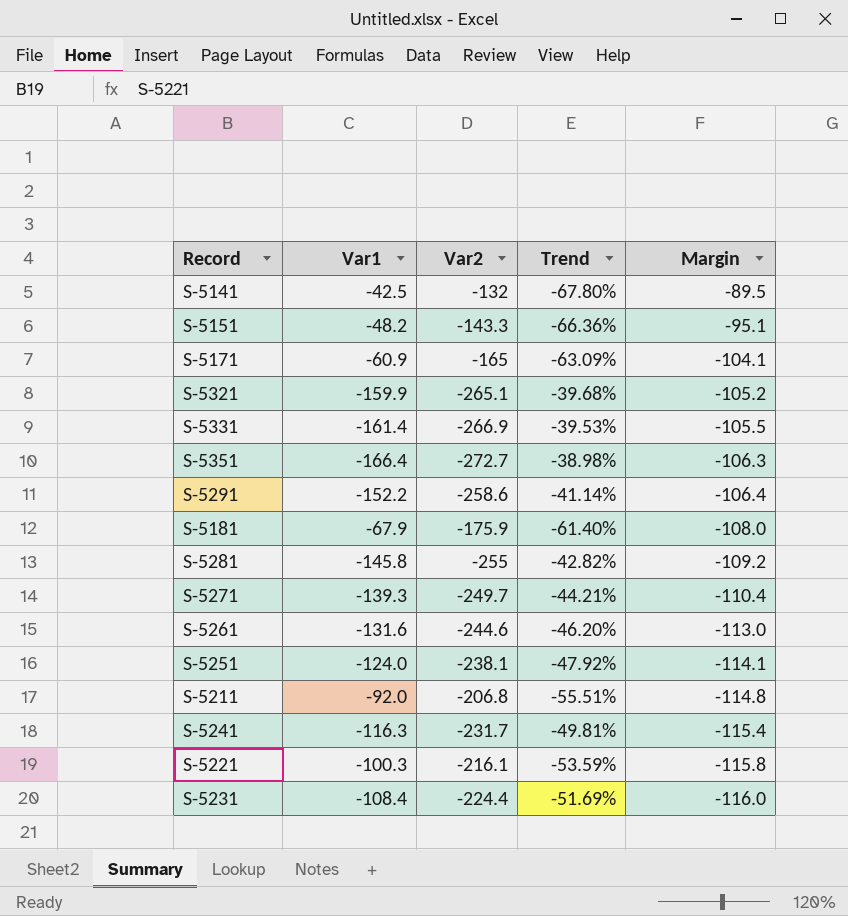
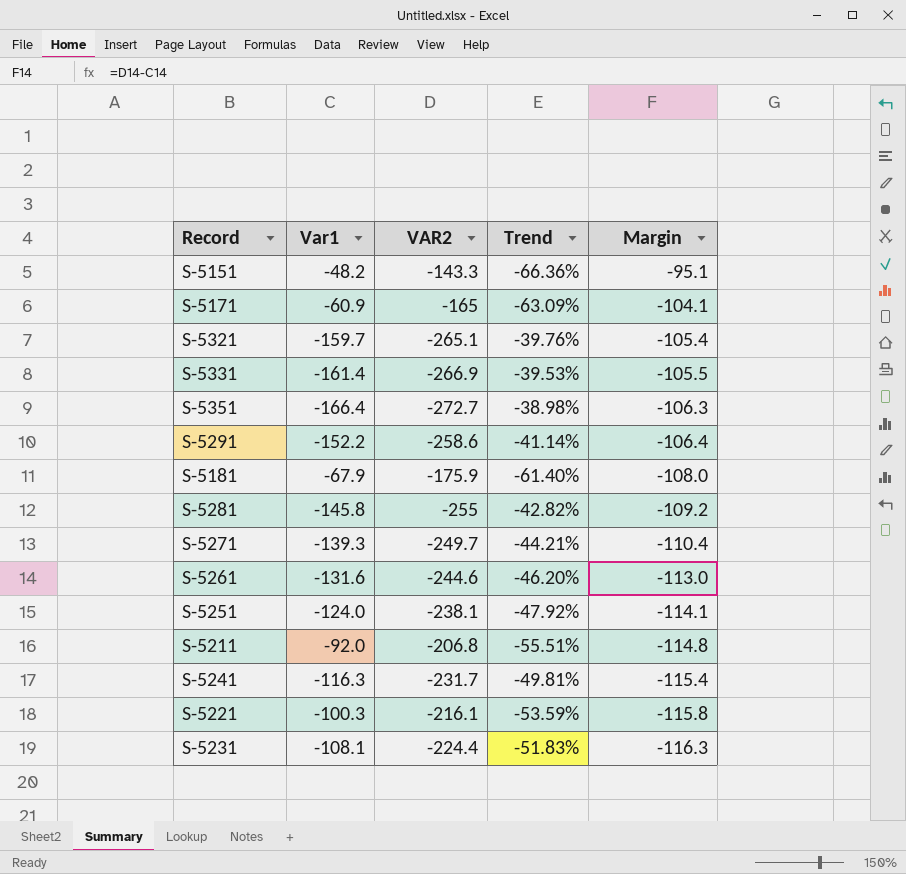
column name: Var2 -> VAR2
row S-5141: -42.5 | -132 | -67.80% | -89.5 -> none
S-5321 | Var1: -159.9 -> -159.7
S-5321 | Trend: -39.68% -> -39.76%
S-5321 | Margin: -105.2 -> -105.4
S-5231 | Var1: -108.4 -> -108.1
S-5231 | Trend: -51.69% -> -51.83%
S-5231 | Margin: -116.0 -> -116.3

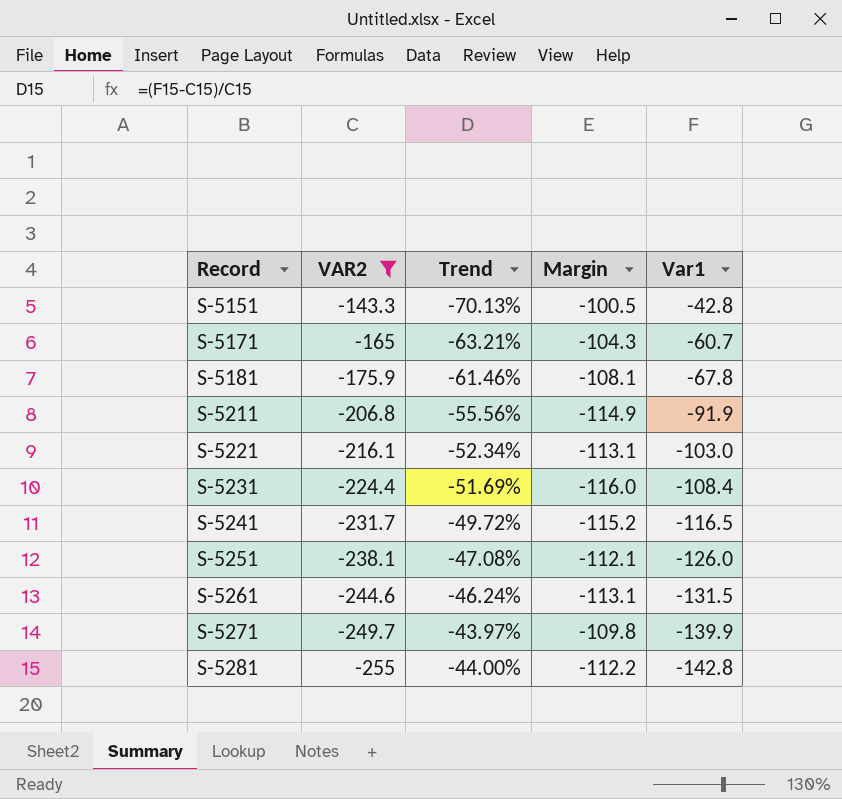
filter: none -> VAR2 >= -255
row order: Margin descending -> Record ascending
column Var1 | position: 2 -> 5
S-5151 | Trend: -66.36% -> -70.13%
S-5151 | Margin: -95.1 -> -100.5
S-5151 | Var1: -48.2 -> -42.8
S-5171 | Trend: -63.09% -> -63.21%
S-5171 | Margin: -104.1 -> -104.3
S-5171 | Var1: -60.9 -> -60.7
S-5181 | Trend: -61.40% -> -61.46%
S-5181 | Margin: -108.0 -> -108.1
S-5181 | Var1: -67.9 -> -67.8
S-5211 | Trend: -55.51% -> -55.56%
S-5211 | Margin: -114.8 -> -114.9
S-5211 | Var1: -92.0 -> -91.9
S-5221 | Trend: -53.59% -> -52.34%
S-5221 | Margin: -115.8 -> -113.1
S-5221 | Var1: -100.3 -> -103.0
S-5231 | Trend: -51.83% -> -51.69%
S-5231 | Margin: -116.3 -> -116.0
S-5231 | Var1: -108.1 -> -108.4
S-5241 | Trend: -49.81% -> -49.72%
S-5241 | Margin: -115.4 -> -115.2
S-5241 | Var1: -116.3 -> -116.5
S-5251 | Trend: -47.92% -> -47.08%
S-5251 | Margin: -114.1 -> -112.1
S-5251 | Var1: -124.0 -> -126.0
S-5261 | Trend: -46.20% -> -46.24%
S-5261 | Margin: -113.0 -> -113.1
S-5261 | Var1: -131.6 -> -131.5
S-5271 | Trend: -44.21% -> -43.97%
S-5271 | Margin: -110.4 -> -109.8
S-5271 | Var1: -139.3 -> -139.9
S-5281 | Trend: -42.82% -> -44.00%
S-5281 | Margin: -109.2 -> -112.2
S-5281 | Var1: -145.8 -> -142.8

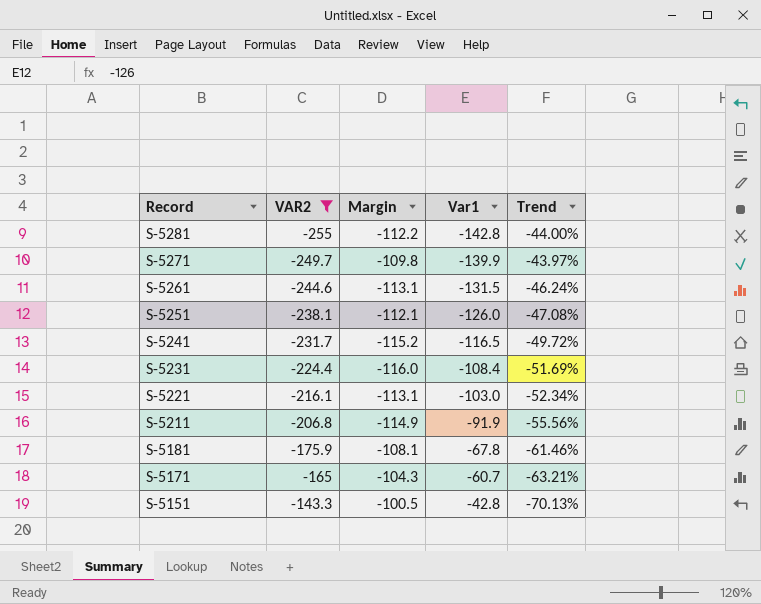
row order: Record ascending -> Record descending
column Trend | position: 3 -> 5

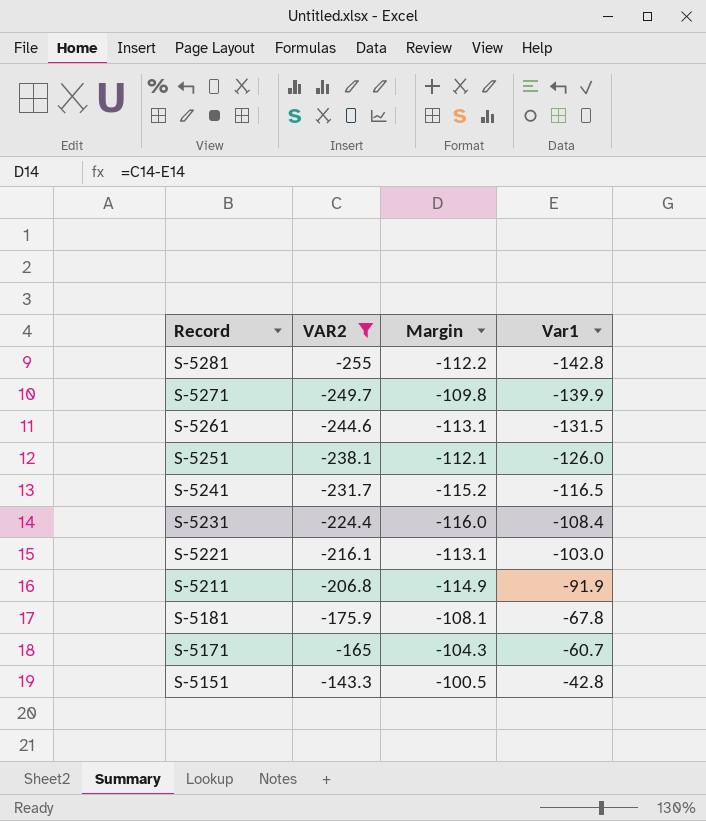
column Trend | formula: ([Var1] - [VAR2]) / [VAR2] -> none

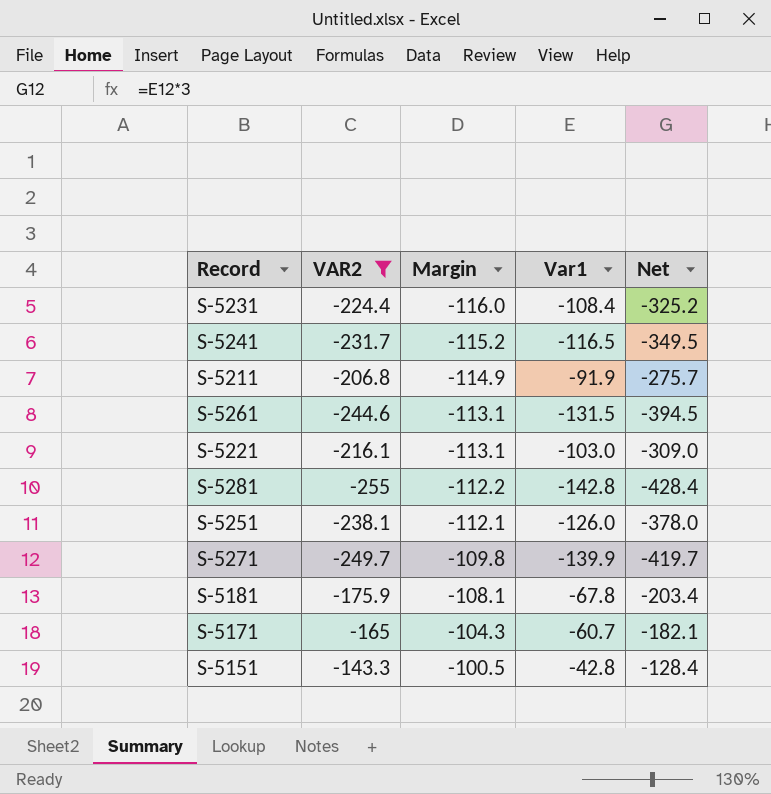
row order: Record descending -> Margin ascending
column Net | formula: none -> [Var1] * 3

